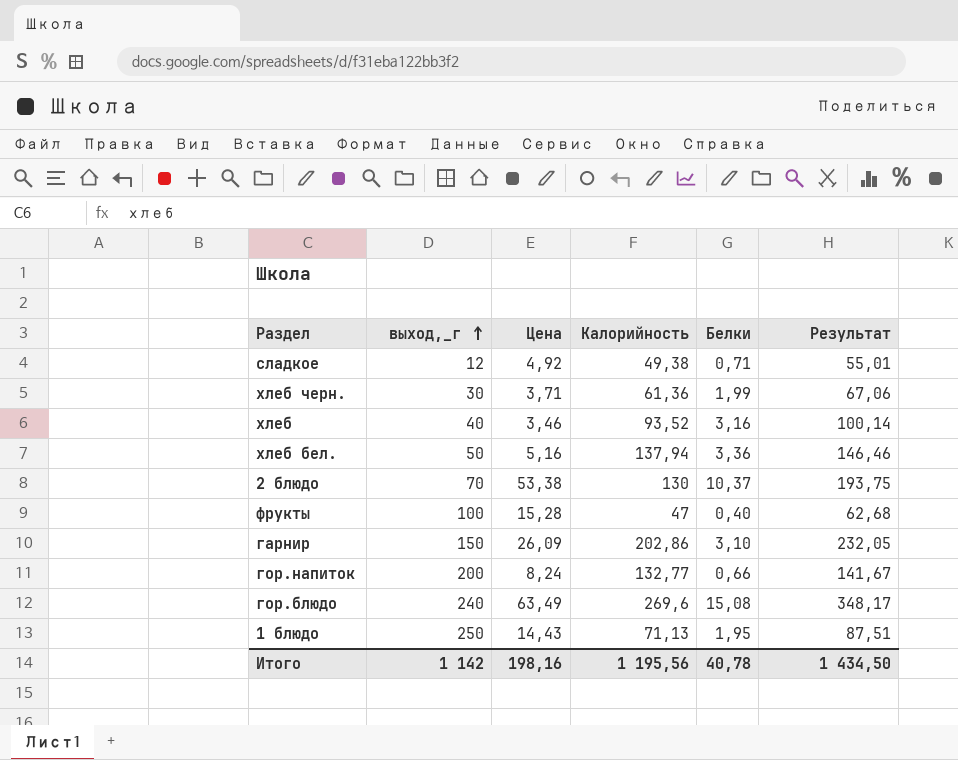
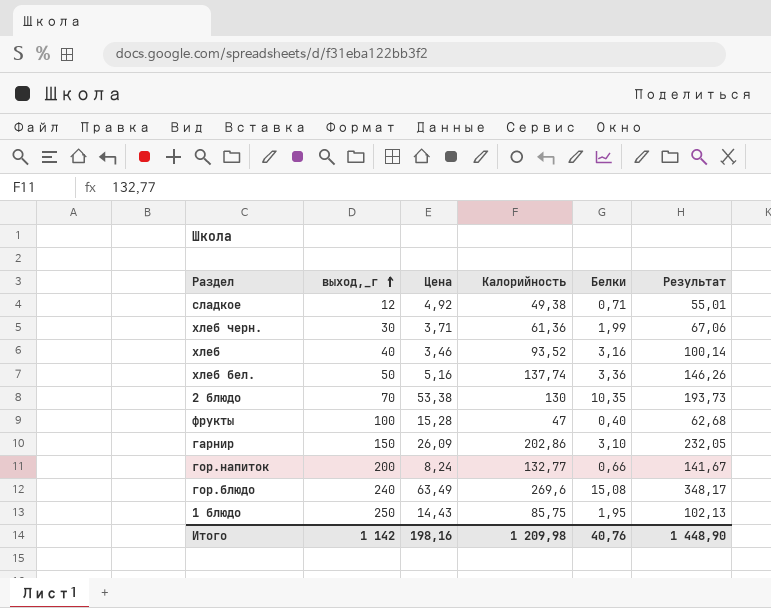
хлеб бел. | Калорийность: 137,94 -> 137,74
хлеб бел. | Результат: 146,46 -> 146,26
2 блюдо | Белки: 10,37 -> 10,35
2 блюдо | Результат: 193,75 -> 193,73
1 блюдо | Калорийность: 71,13 -> 85,75
1 блюдо | Результат: 87,51 -> 102,13
Итого | Калорийность: 1 195,56 -> 1 209,98
Итого | Белки: 40,78 -> 40,76
Итого | Результат: 1 434,50 -> 1 448,90

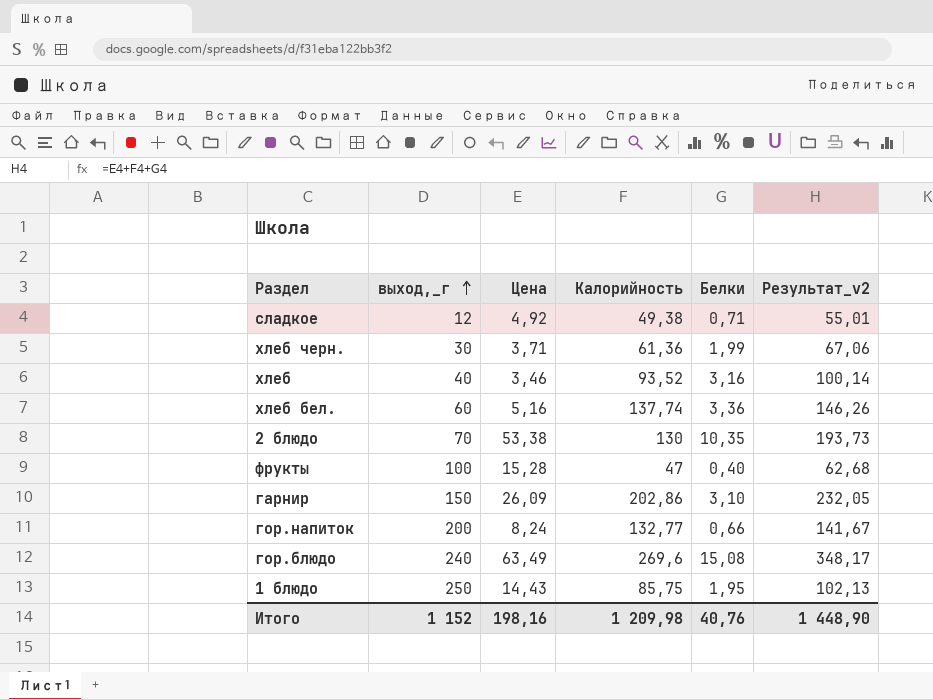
column name: Результат -> Результат_v2
хлеб бел. | выход,_г: 50 -> 60
Итого | выход,_г: 1 142 -> 1 152

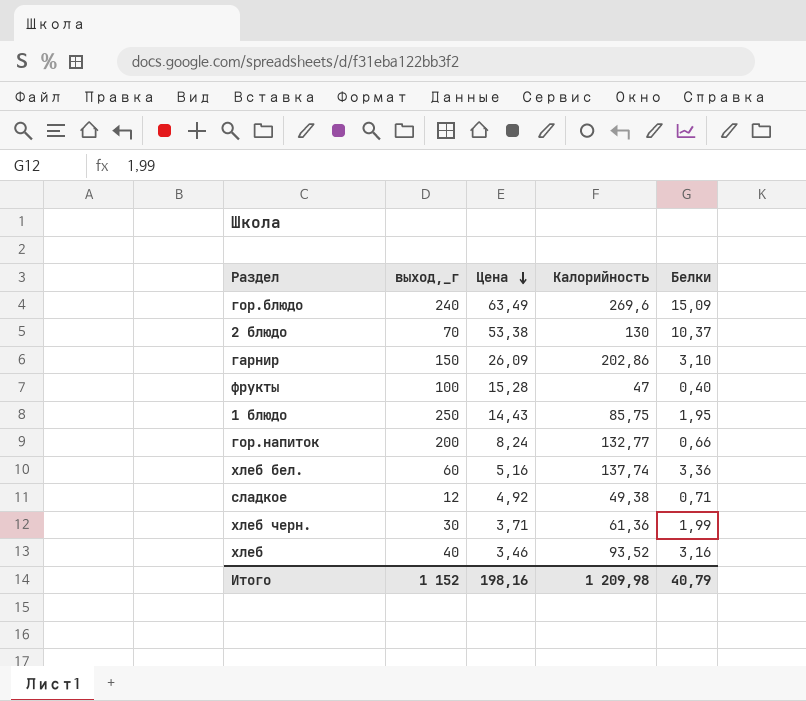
row order: выход,_г ascending -> Цена descending
column Результат_v2 | formula: [Цена] + [Калорийность] + [Белки] -> none
гор.блюдо | Белки: 15,08 -> 15,09
2 блюдо | Белки: 10,35 -> 10,37
Итого | Белки: 40,76 -> 40,79

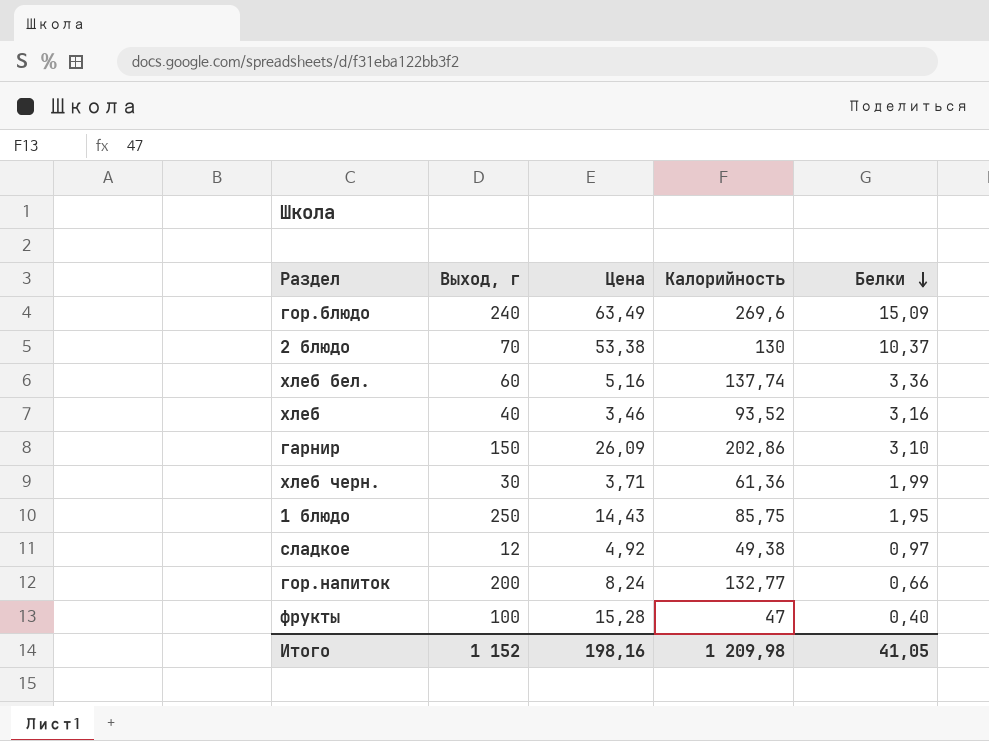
row order: Цена descending -> Белки descending
column name: выход,_г -> Выход, г
сладкое | Белки: 0,71 -> 0,97
Итого | Белки: 40,79 -> 41,05

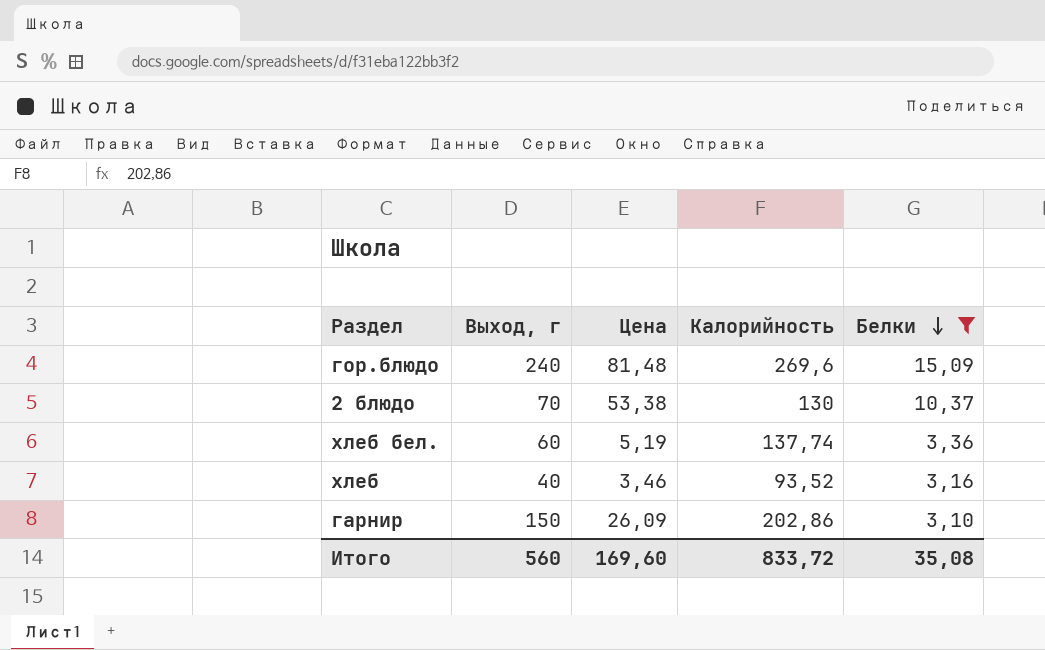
filter: none -> Белки >= 3,10
гор.блюдо | Цена: 63,49 -> 81,48
хлеб бел. | Цена: 5,16 -> 5,19
Итого | Выход, г: 1 152 -> 560
Итого | Цена: 198,16 -> 169,60
Итого | Калорийность: 1 209,98 -> 833,72
Итого | Белки: 41,05 -> 35,08

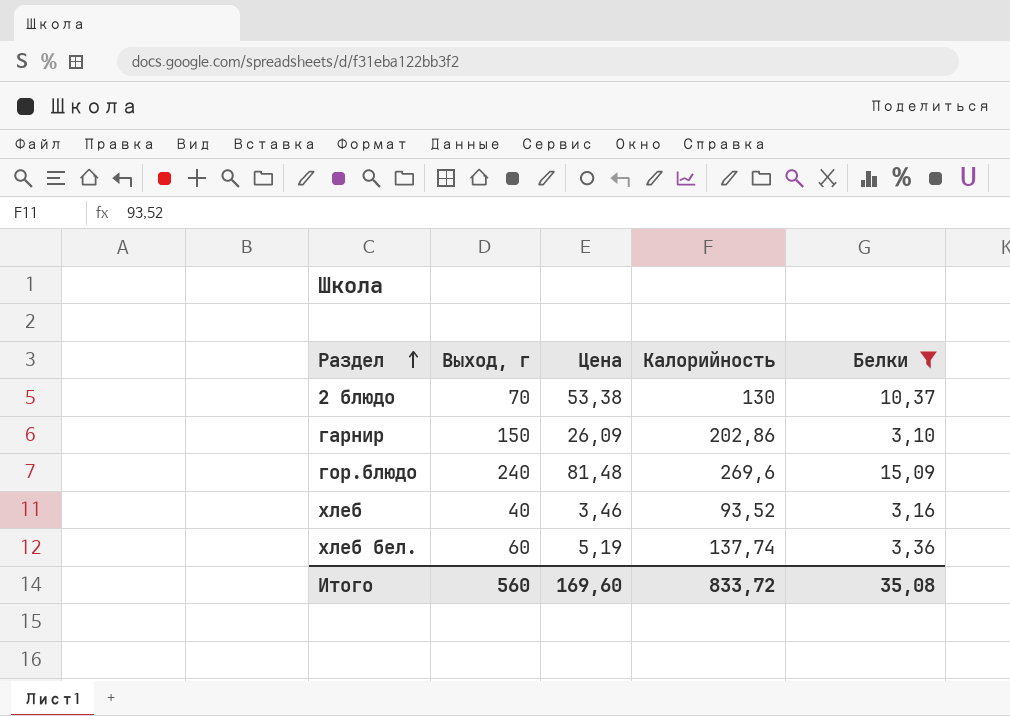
row order: Белки descending -> Раздел ascending

